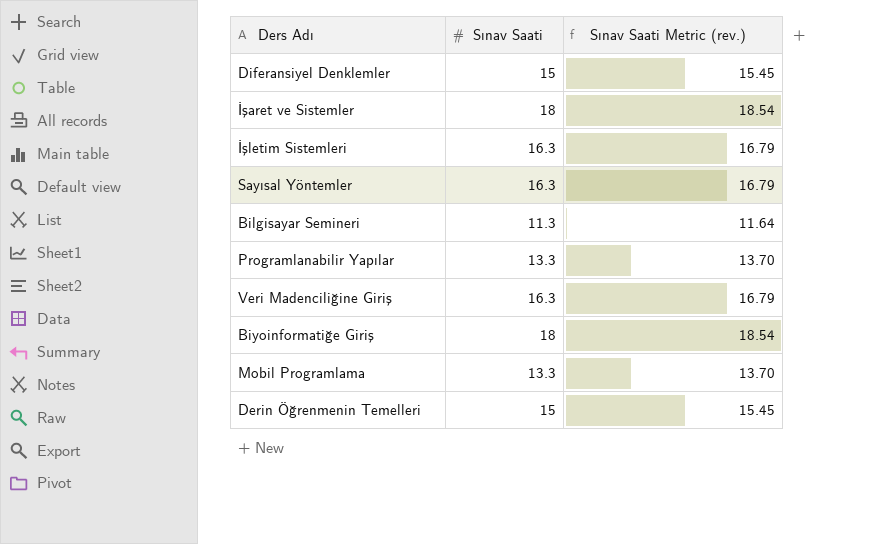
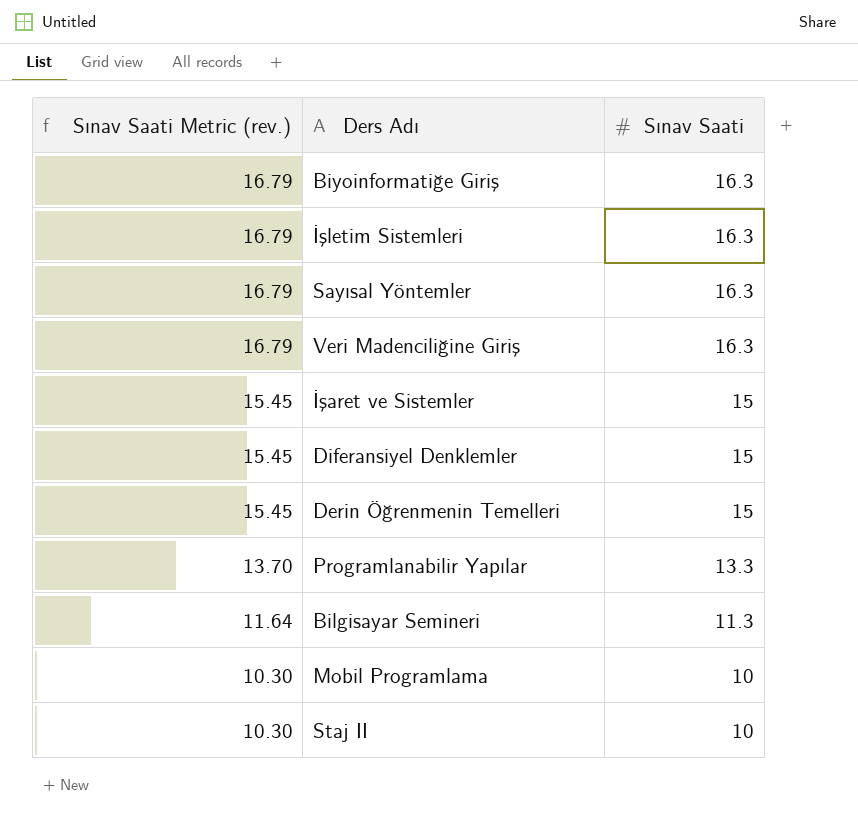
row order: none -> Sınav Saati Metric (rev.) descending
column Sınav Saati Metric (rev.) | position: 3 -> 1
Biyoinformatiğe Giriş | Sınav Saati Metric (rev.): 18.54 -> 16.79
Biyoinformatiğe Giriş | Sınav Saati: 18 -> 16.3
İşaret ve Sistemler | Sınav Saati Metric (rev.): 18.54 -> 15.45
İşaret ve Sistemler | Sınav Saati: 18 -> 15
Mobil Programlama | Sınav Saati Metric (rev.): 13.70 -> 10.30
Mobil Programlama | Sınav Saati: 13.3 -> 10
row Staj II: none -> 10.30 | 10

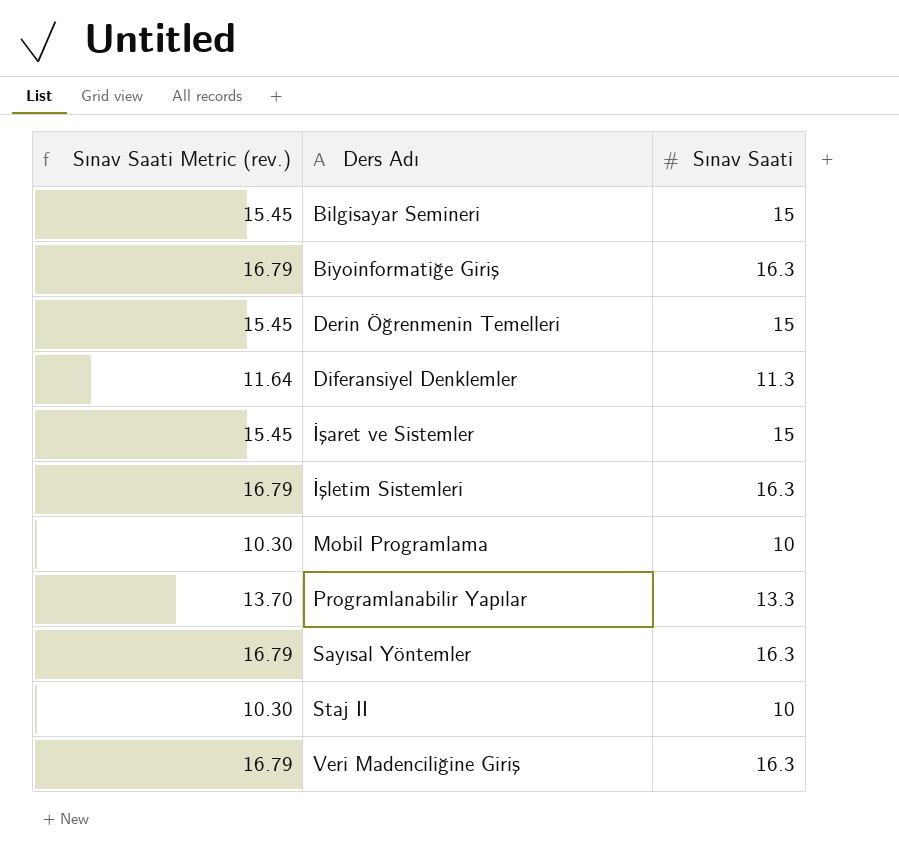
row order: Sınav Saati Metric (rev.) descending -> Ders Adı ascending
Bilgisayar Semineri | Sınav Saati Metric (rev.): 11.64 -> 15.45
Bilgisayar Semineri | Sınav Saati: 11.3 -> 15
Diferansiyel Denklemler | Sınav Saati Metric (rev.): 15.45 -> 11.64
Diferansiyel Denklemler | Sınav Saati: 15 -> 11.3

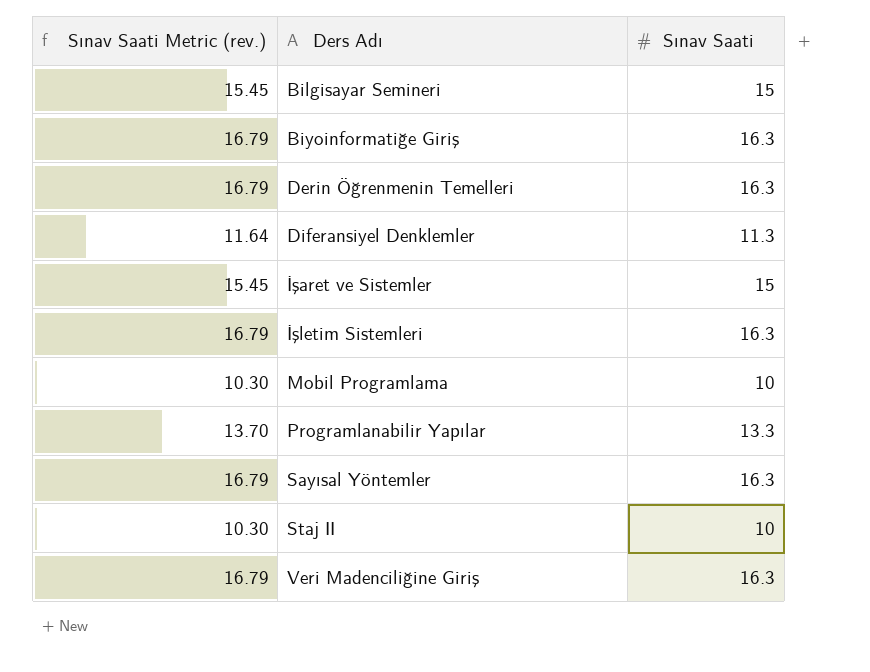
Derin Öğrenmenin Temelleri | Sınav Saati Metric (rev.): 15.45 -> 16.79
Derin Öğrenmenin Temelleri | Sınav Saati: 15 -> 16.3

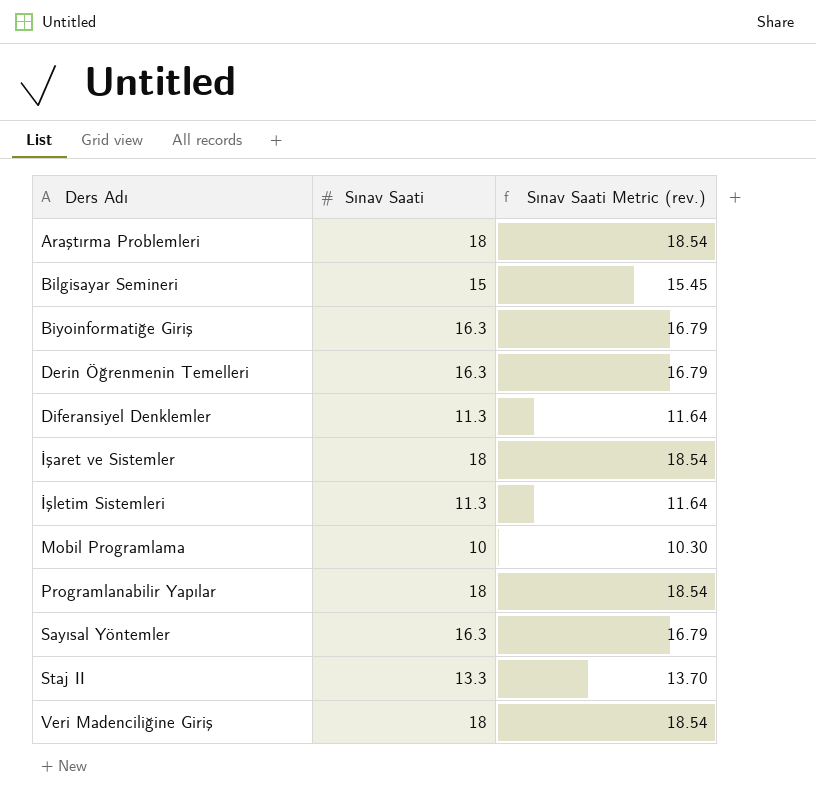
column Sınav Saati Metric (rev.) | position: 1 -> 3
row Araştırma Problemleri: none -> 18 | 18.54
İşaret ve Sistemler | Sınav Saati: 15 -> 18
İşaret ve Sistemler | Sınav Saati Metric (rev.): 15.45 -> 18.54
İşletim Sistemleri | Sınav Saati: 16.3 -> 11.3
İşletim Sistemleri | Sınav Saati Metric (rev.): 16.79 -> 11.64
Programlanabilir Yapılar | Sınav Saati: 13.3 -> 18
Programlanabilir Yapılar | Sınav Saati Metric (rev.): 13.70 -> 18.54
Staj II | Sınav Saati: 10 -> 13.3
Staj II | Sınav Saati Metric (rev.): 10.30 -> 13.70
Veri Madenciliğine Giriş | Sınav Saati: 16.3 -> 18
Veri Madenciliğine Giriş | Sınav Saati Metric (rev.): 16.79 -> 18.54

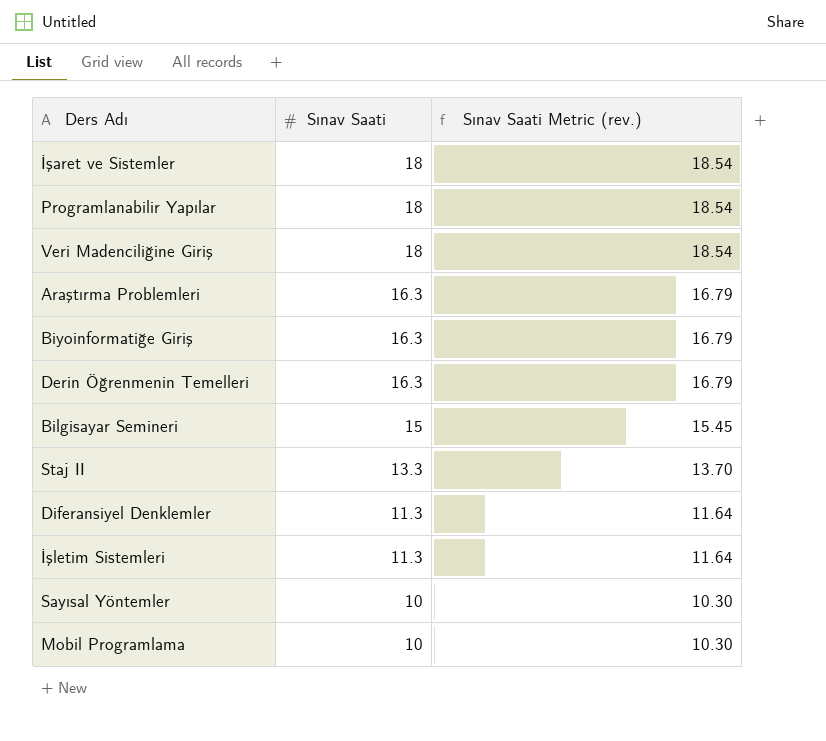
row order: Ders Adı ascending -> Sınav Saati descending
Araştırma Problemleri | Sınav Saati: 18 -> 16.3
Araştırma Problemleri | Sınav Saati Metric (rev.): 18.54 -> 16.79
Sayısal Yöntemler | Sınav Saati: 16.3 -> 10
Sayısal Yöntemler | Sınav Saati Metric (rev.): 16.79 -> 10.30

